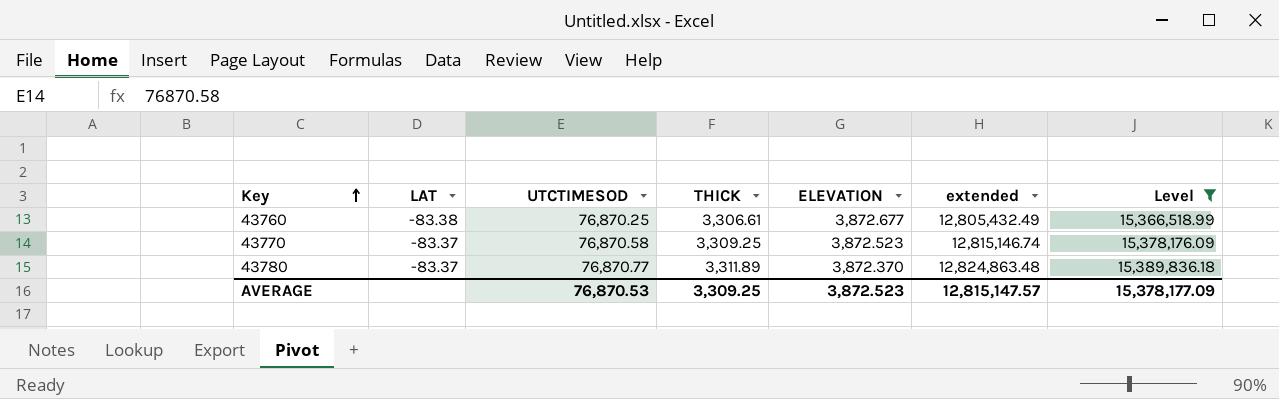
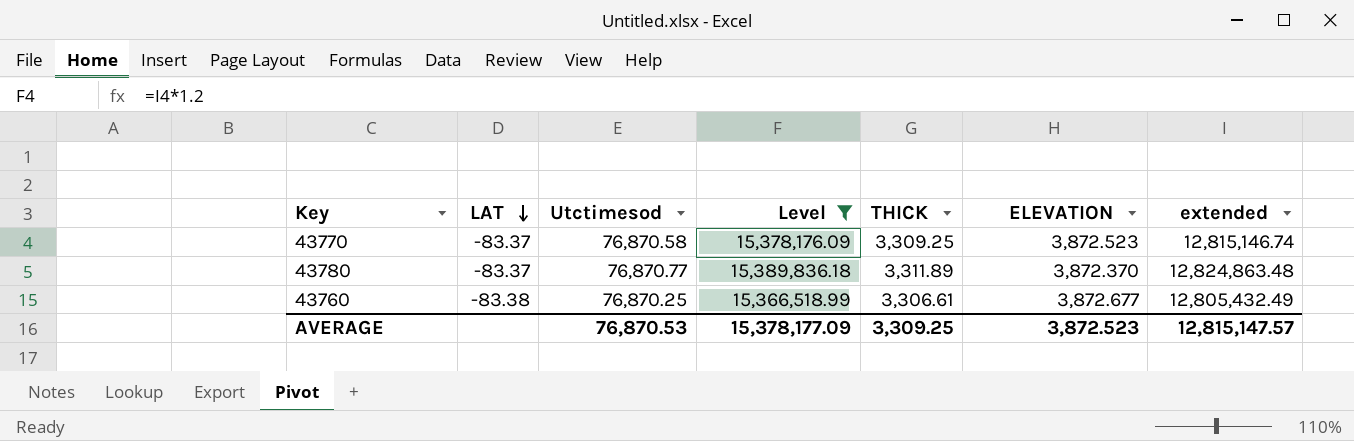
row order: Key ascending -> LAT descending
column name: UTCTIMESOD -> Utctimesod
column Level | position: 7 -> 4

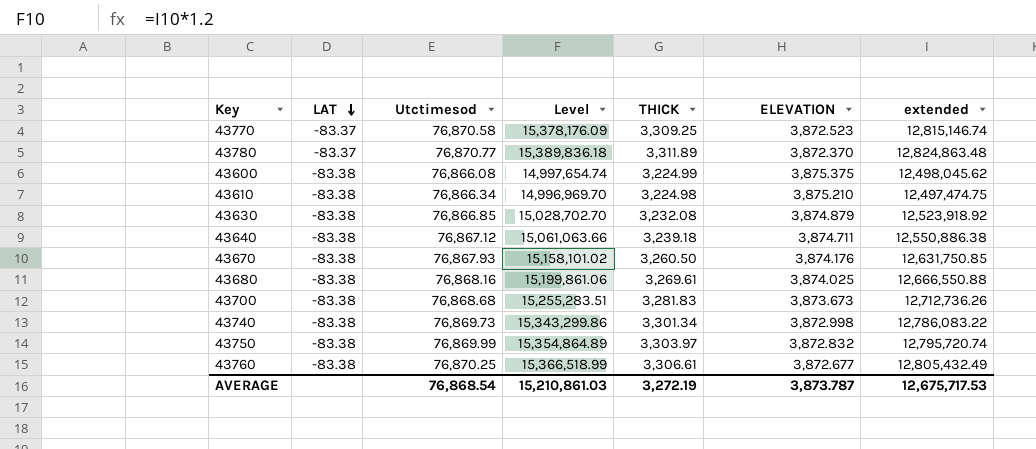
filter: Level >= 15,366,518.99 -> none
AVERAGE | Utctimesod: 76,870.53 -> 76,868.54
AVERAGE | Level: 15,378,177.09 -> 15,210,861.03
AVERAGE | THICK: 3,309.25 -> 3,272.19
AVERAGE | ELEVATION: 3,872.523 -> 3,873.787
AVERAGE | extended: 12,815,147.57 -> 12,675,717.53

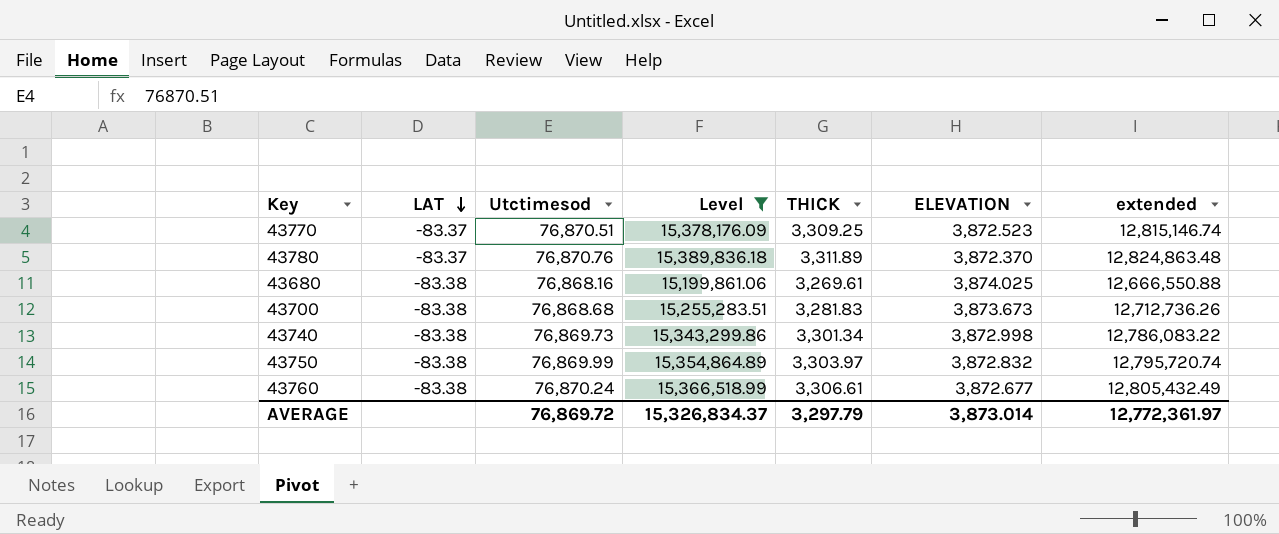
filter: none -> Level >= 15,199,861.06
43770 | Utctimesod: 76,870.58 -> 76,870.51
43780 | Utctimesod: 76,870.77 -> 76,870.76
43760 | Utctimesod: 76,870.25 -> 76,870.24
AVERAGE | Utctimesod: 76,868.54 -> 76,869.72
AVERAGE | Level: 15,210,861.03 -> 15,326,834.37
AVERAGE | THICK: 3,272.19 -> 3,297.79
AVERAGE | ELEVATION: 3,873.787 -> 3,873.014
AVERAGE | extended: 12,675,717.53 -> 12,772,361.97

